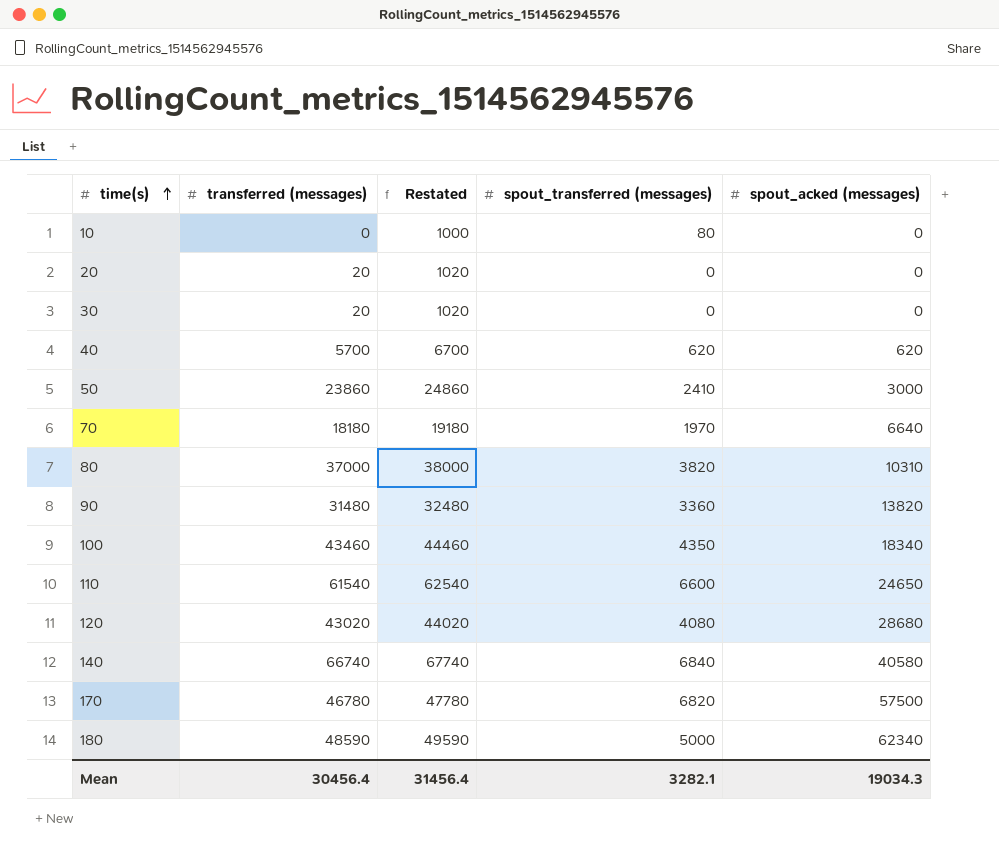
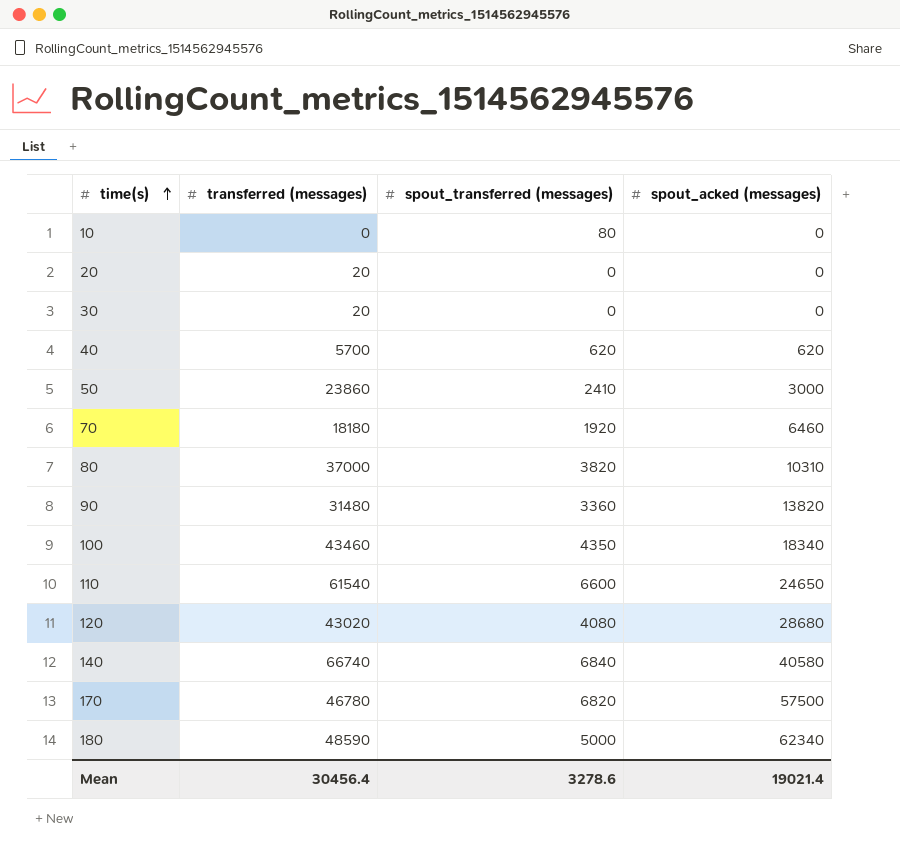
column Restated | formula: [transferred (messages)] + 1000 -> none
70 | spout_transferred (messages): 1970 -> 1920
70 | spout_acked (messages): 6640 -> 6460
Mean | spout_transferred (messages): 3282.1 -> 3278.6
Mean | spout_acked (messages): 19034.3 -> 19021.4

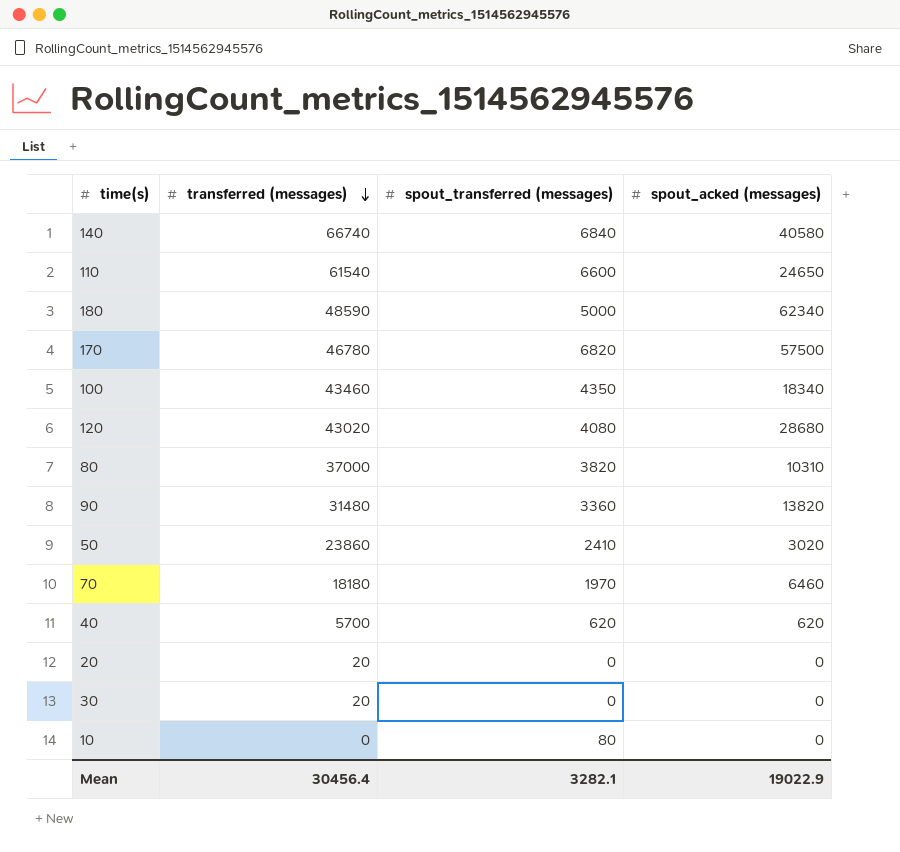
row order: time(s) ascending -> transferred (messages) descending
50 | spout_acked (messages): 3000 -> 3020
70 | spout_transferred (messages): 1920 -> 1970
Mean | spout_transferred (messages): 3278.6 -> 3282.1
Mean | spout_acked (messages): 19021.4 -> 19022.9

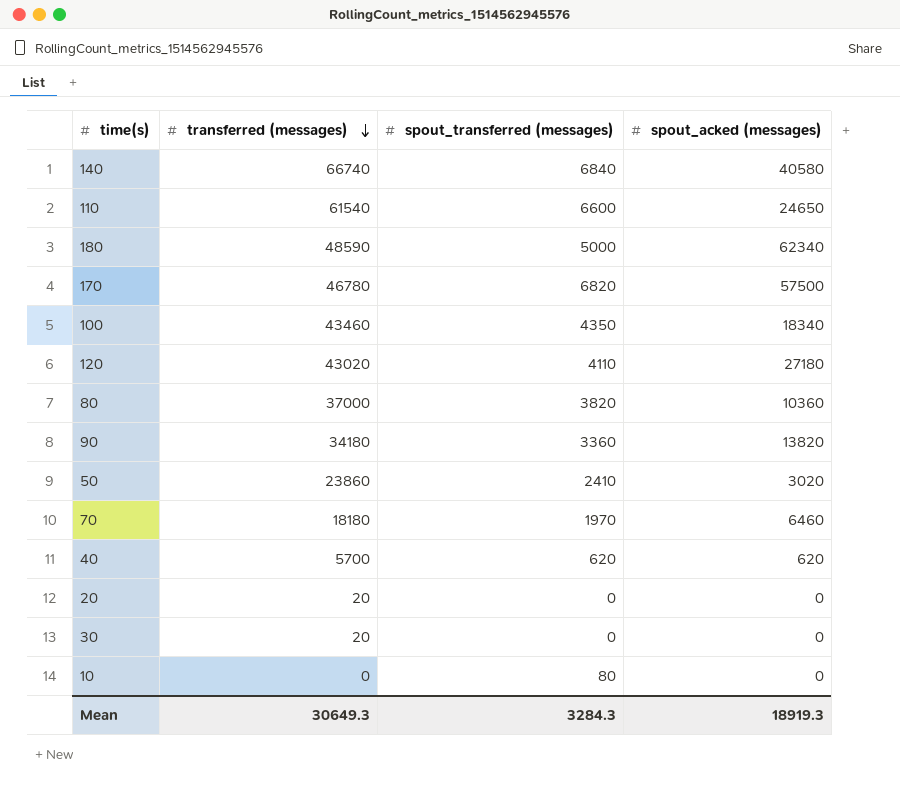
120 | spout_transferred (messages): 4080 -> 4110
120 | spout_acked (messages): 28680 -> 27180
80 | spout_acked (messages): 10310 -> 10360
90 | transferred (messages): 31480 -> 34180
Mean | transferred (messages): 30456.4 -> 30649.3
Mean | spout_transferred (messages): 3282.1 -> 3284.3
Mean | spout_acked (messages): 19022.9 -> 18919.3

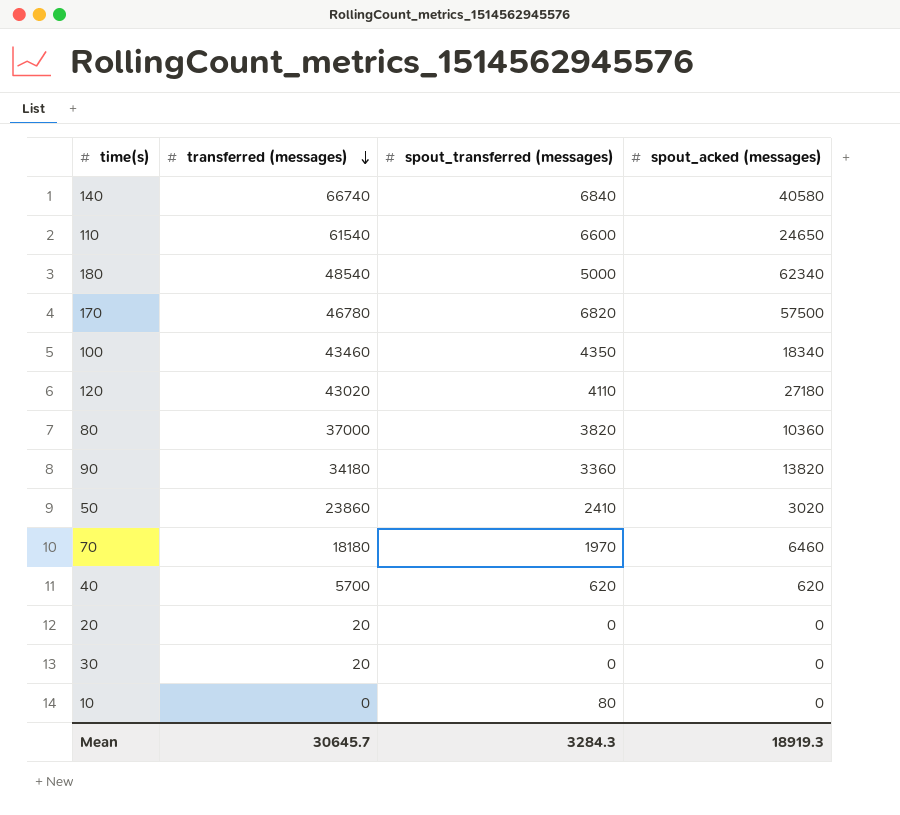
180 | transferred (messages): 48590 -> 48540
Mean | transferred (messages): 30649.3 -> 30645.7

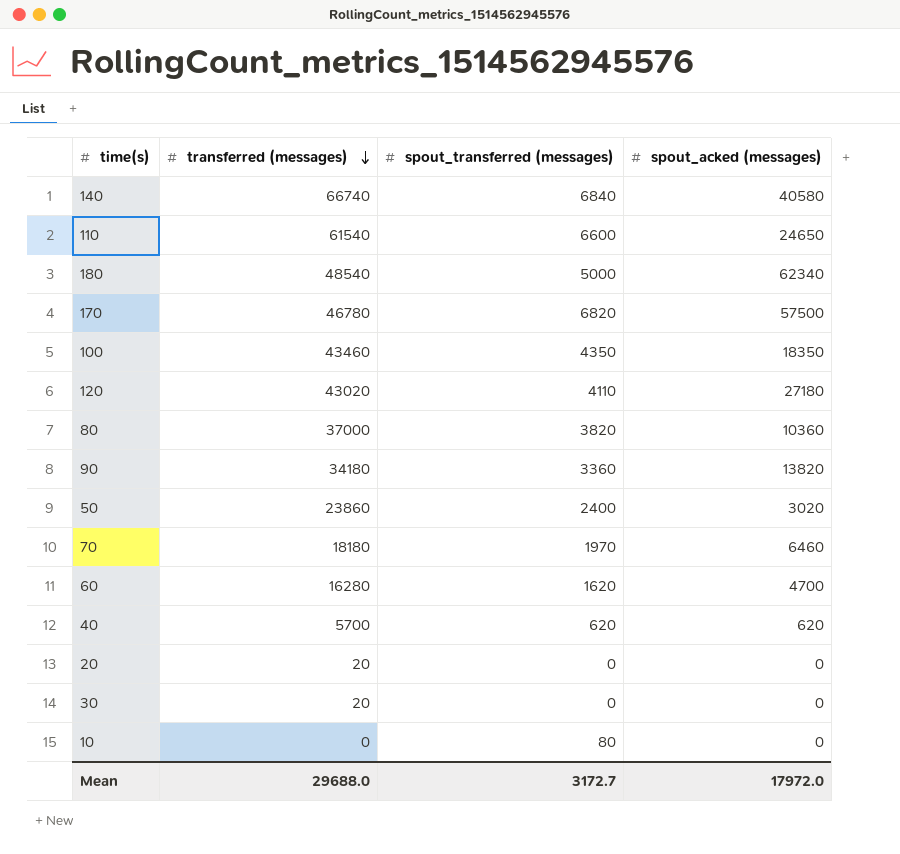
100 | spout_acked (messages): 18340 -> 18350
50 | spout_transferred (messages): 2410 -> 2400
row 60: none -> 16280 | 1620 | 4700
Mean | transferred (messages): 30645.7 -> 29688.0
Mean | spout_transferred (messages): 3284.3 -> 3172.7
Mean | spout_acked (messages): 18919.3 -> 17972.0

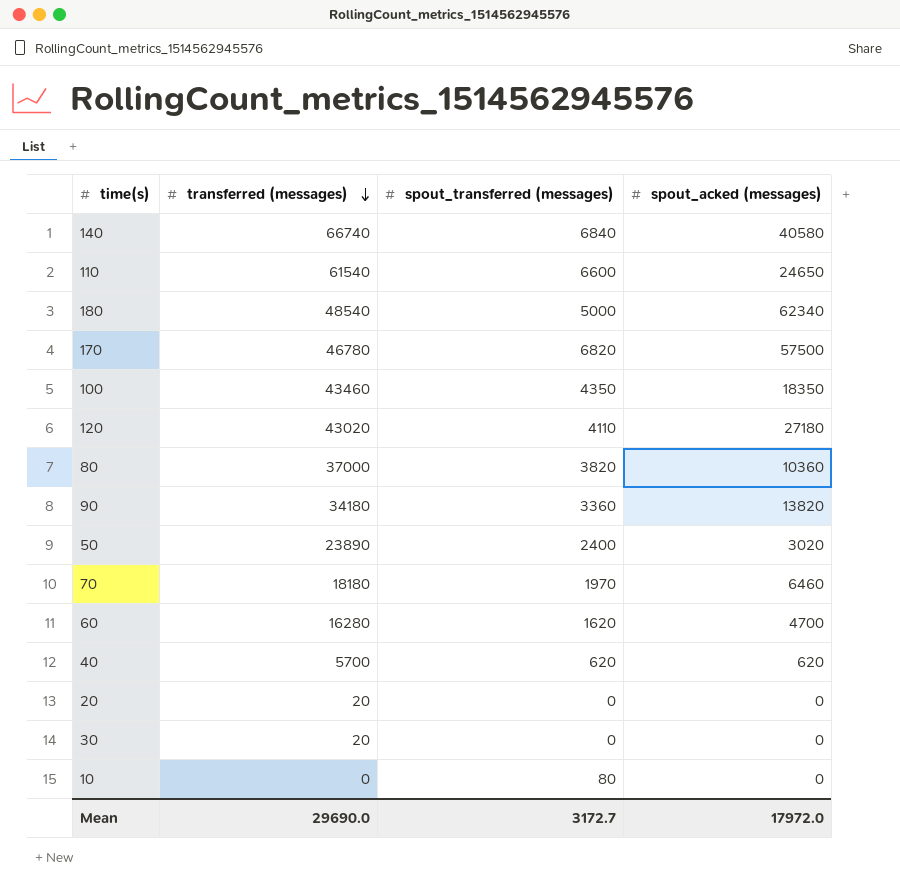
50 | transferred (messages): 23860 -> 23890
Mean | transferred (messages): 29688.0 -> 29690.0

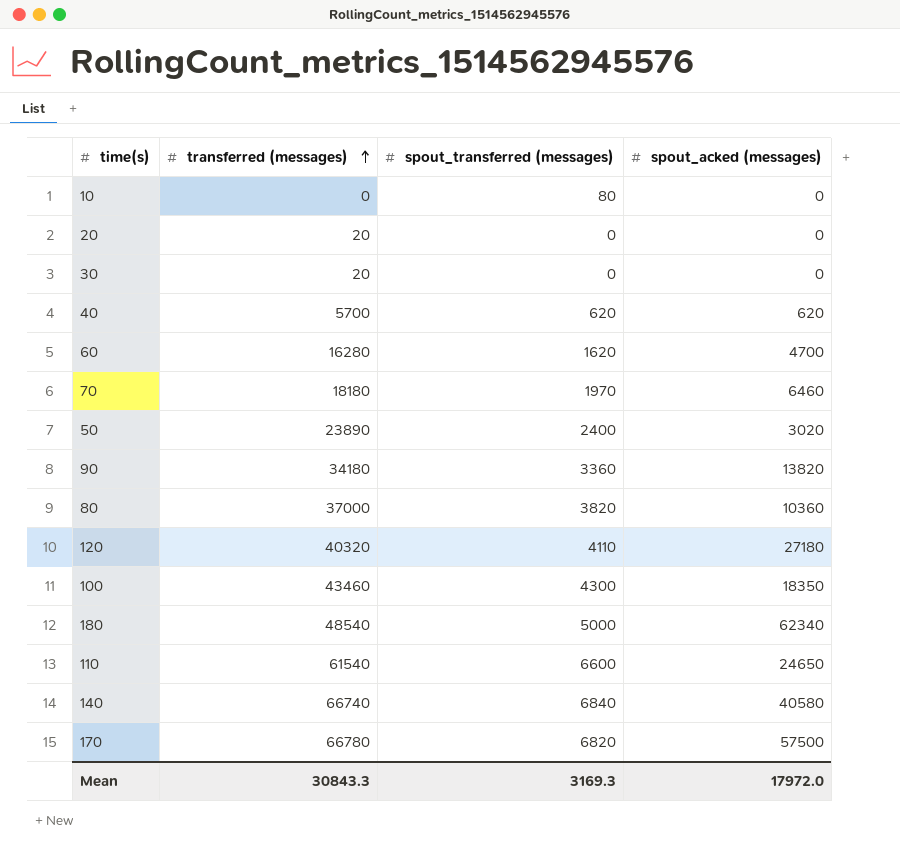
row order: transferred (messages) descending -> transferred (messages) ascending
120 | transferred (messages): 43020 -> 40320
100 | spout_transferred (messages): 4350 -> 4300
170 | transferred (messages): 46780 -> 66780
Mean | transferred (messages): 29690.0 -> 30843.3
Mean | spout_transferred (messages): 3172.7 -> 3169.3

